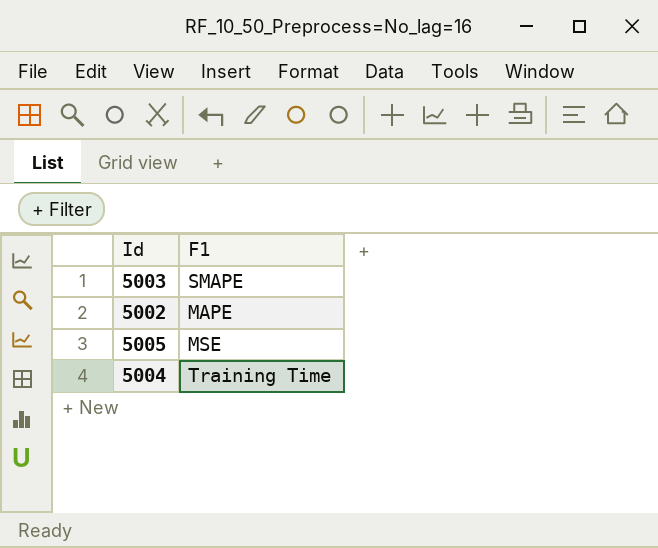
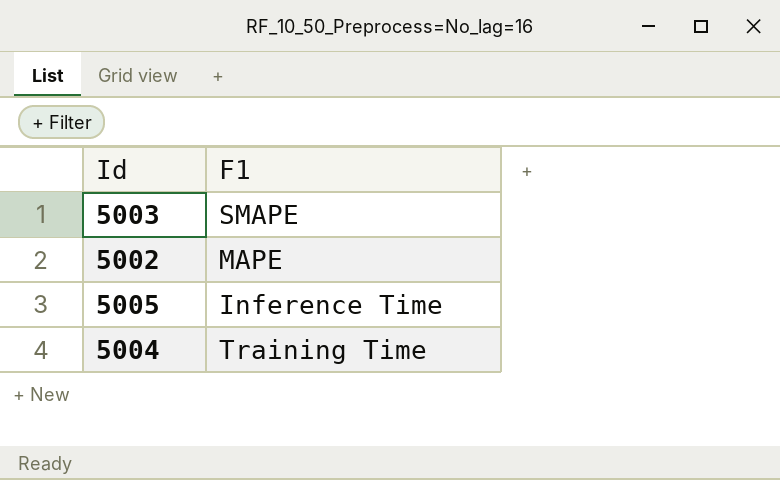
5005 | F1: MSE -> Inference Time

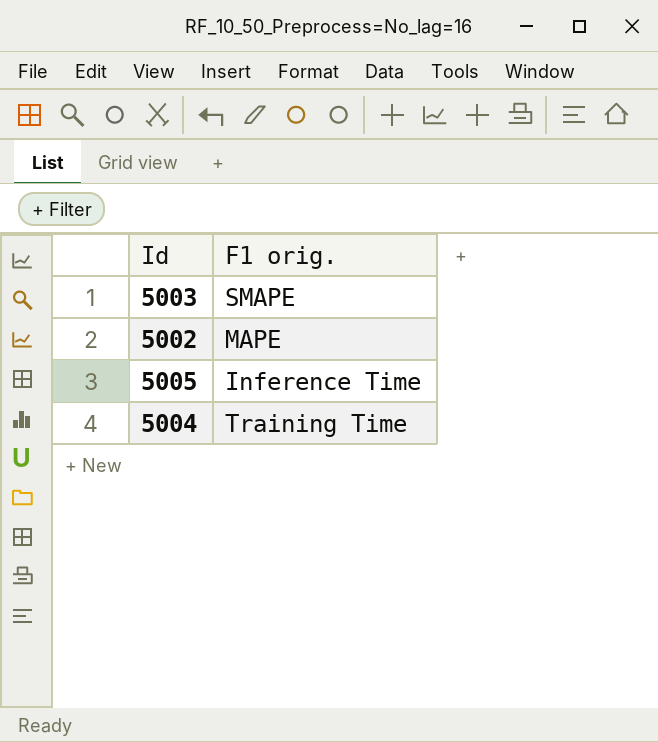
column name: F1 -> F1 orig.

